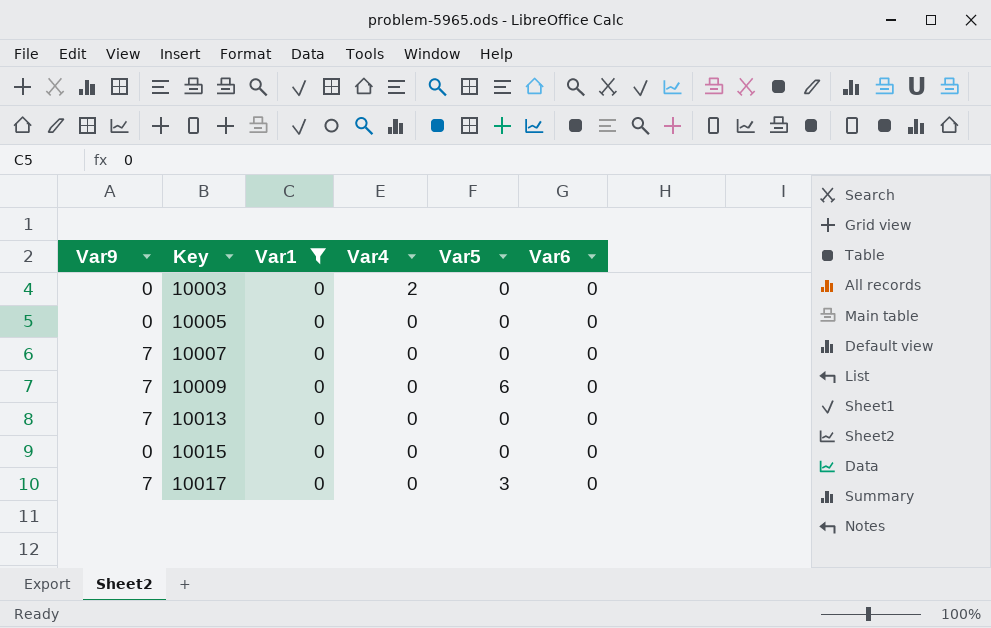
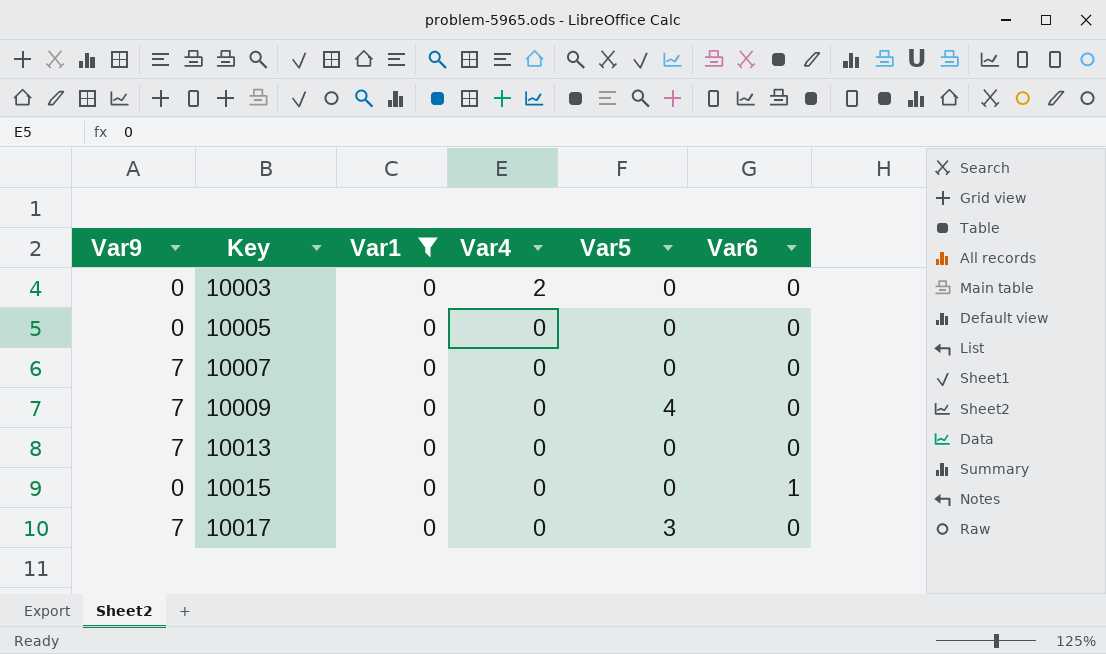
10009 | Var5: 6 -> 4
10015 | Var6: 0 -> 1

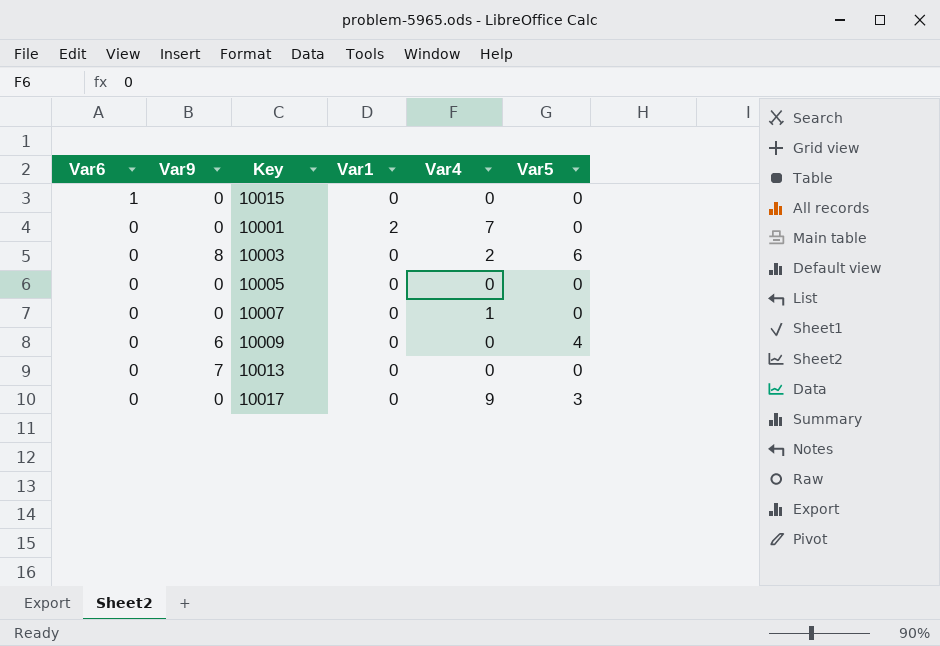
filter: Var1 = 0 -> none
row order: Key ascending -> Var6 descending
column Var6 | position: 6 -> 1
10003 | Var9: 0 -> 8
10003 | Var5: 0 -> 6
10007 | Var9: 7 -> 0
10007 | Var4: 0 -> 1
10009 | Var9: 7 -> 6
10017 | Var9: 7 -> 0
10017 | Var4: 0 -> 9

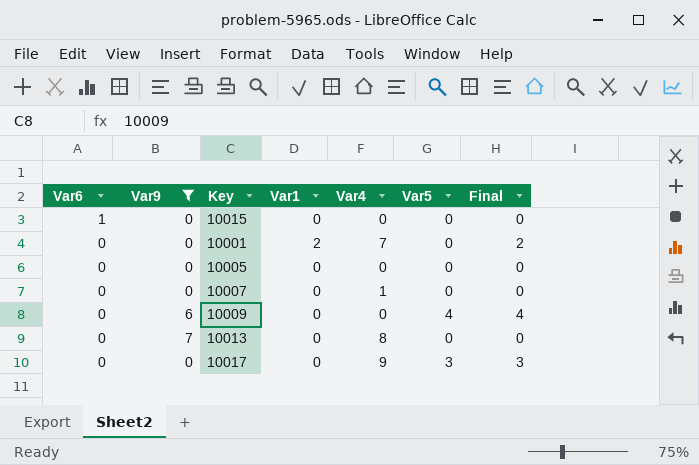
filter: none -> Var9 != 8
column Final | formula: none -> [Var1] + [Var5]
10013 | Var4: 0 -> 8

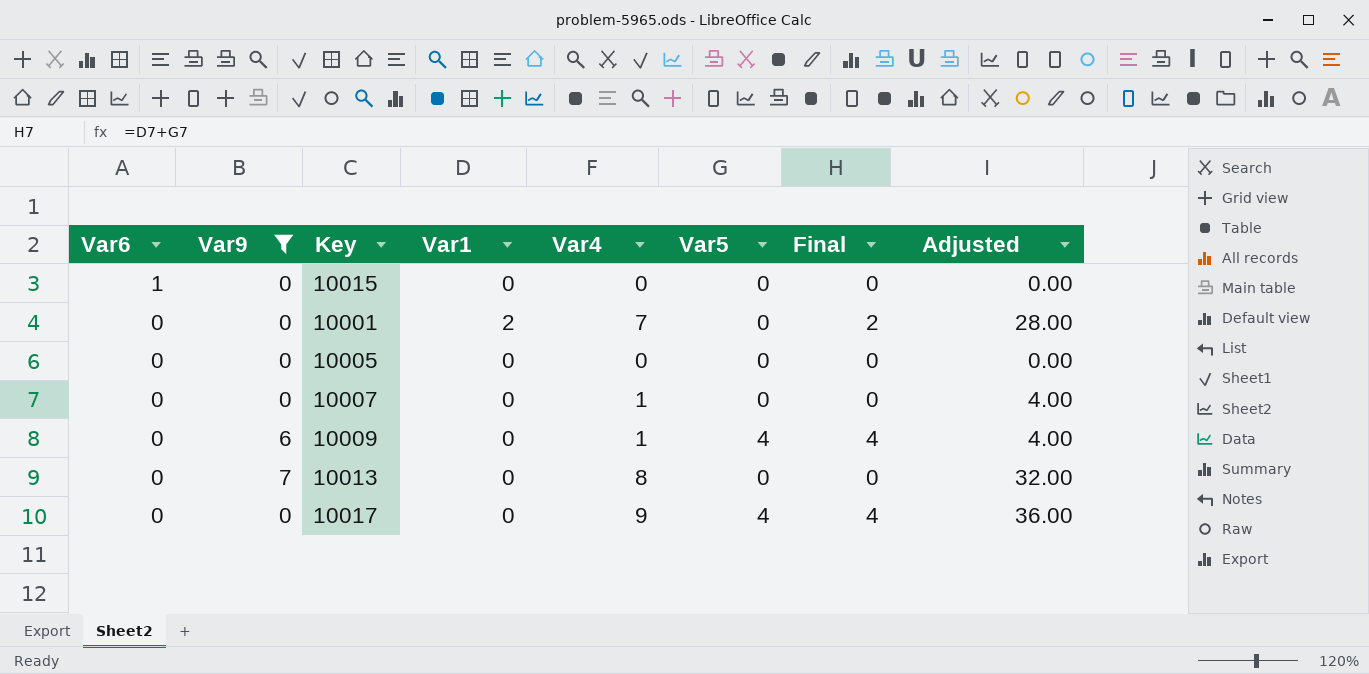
column Adjusted | formula: none -> [Var4] * 4
10009 | Var4: 0 -> 1
10017 | Var5: 3 -> 4
10017 | Final: 3 -> 4

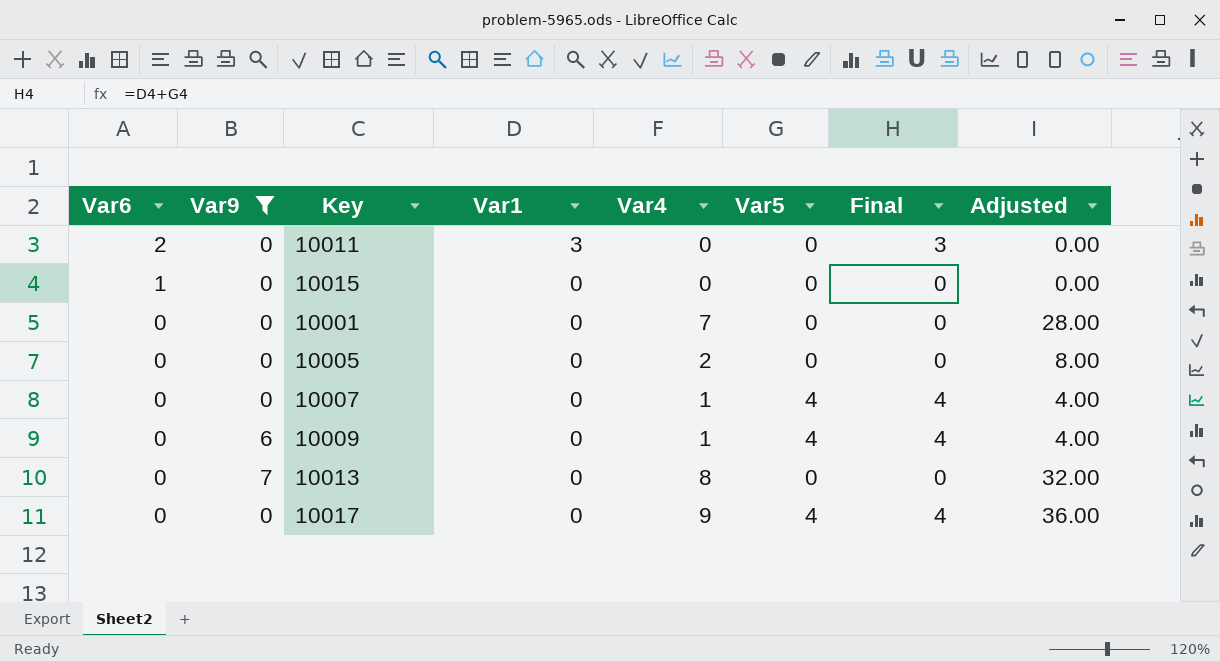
row 10011: none -> 2 | 0 | 3 | 0 | 0 | 3 | 0.00
10001 | Var1: 2 -> 0
10001 | Final: 2 -> 0
10005 | Var4: 0 -> 2
10005 | Adjusted: 0.00 -> 8.00
10007 | Var5: 0 -> 4
10007 | Final: 0 -> 4

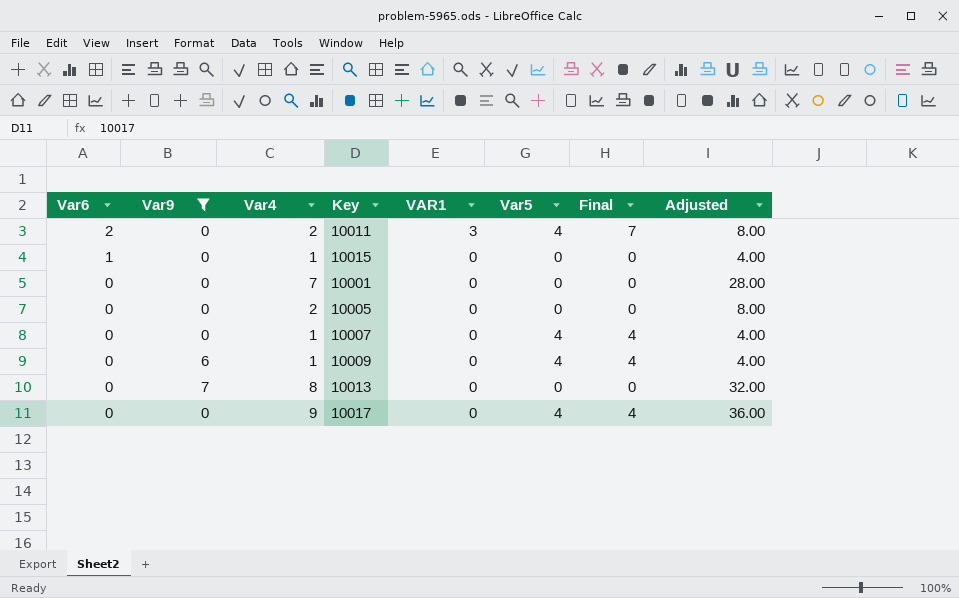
column Var4 | position: 5 -> 3
column name: Var1 -> VAR1
10011 | Var4: 0 -> 2
10011 | Var5: 0 -> 4
10011 | Final: 3 -> 7
10011 | Adjusted: 0.00 -> 8.00
10015 | Var4: 0 -> 1
10015 | Adjusted: 0.00 -> 4.00

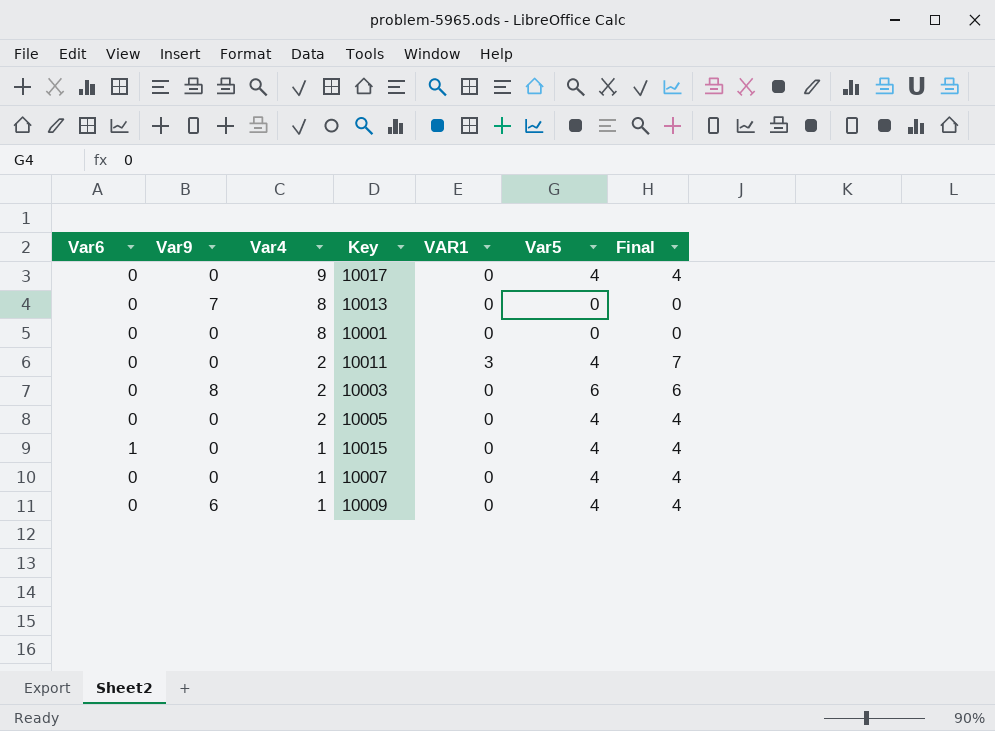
filter: Var9 != 8 -> none
row order: Var6 descending -> Var4 descending
column Adjusted | formula: [Var4] * 4 -> none
10001 | Var4: 7 -> 8
10011 | Var6: 2 -> 0
10005 | Var5: 0 -> 4
10005 | Final: 0 -> 4
10015 | Var5: 0 -> 4
10015 | Final: 0 -> 4

